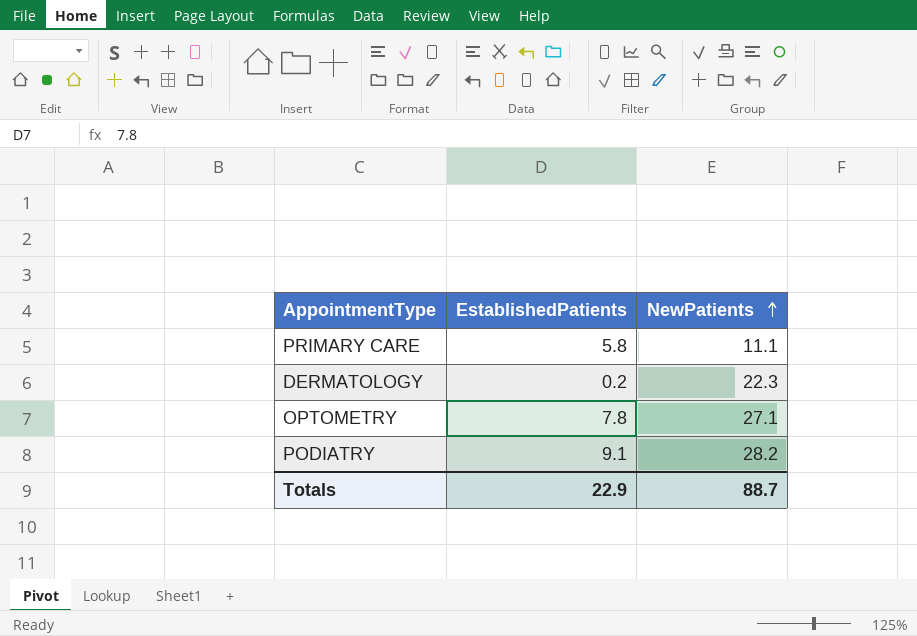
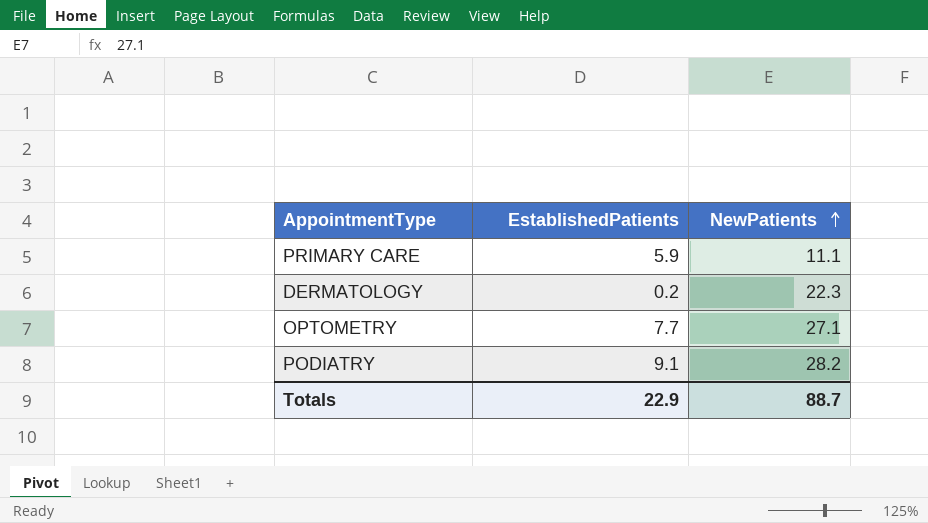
PRIMARY CARE | EstablishedPatients: 5.8 -> 5.9
OPTOMETRY | EstablishedPatients: 7.8 -> 7.7

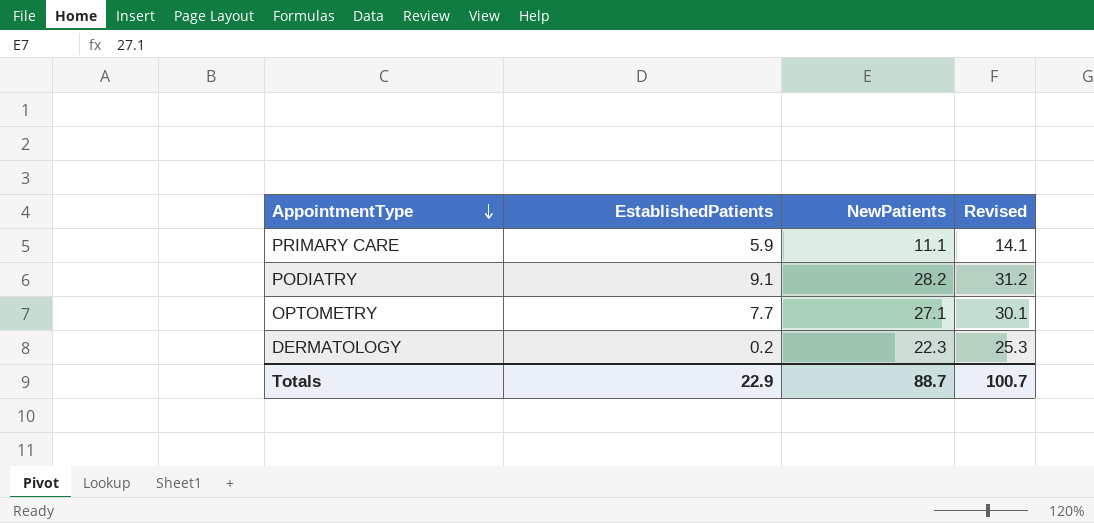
row order: NewPatients ascending -> AppointmentType descending
column Revised | formula: none -> [NewPatients] + 3

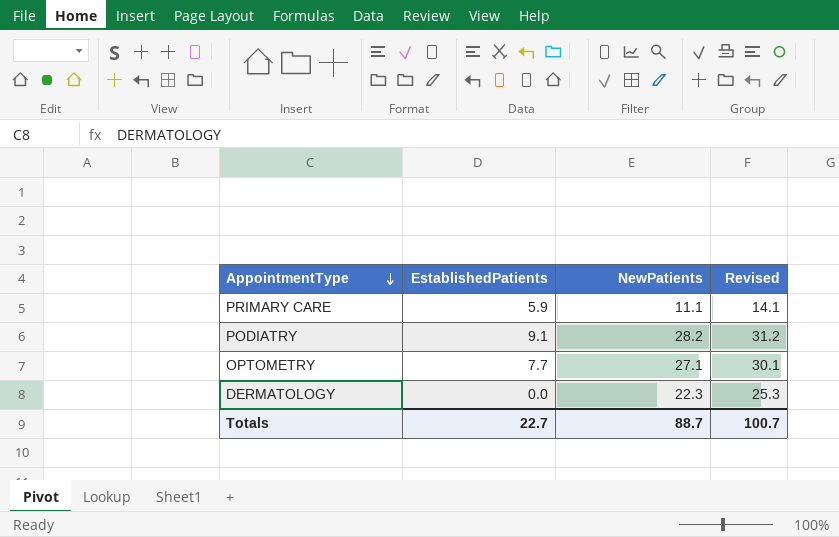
DERMATOLOGY | EstablishedPatients: 0.2 -> 0.0
Totals | EstablishedPatients: 22.9 -> 22.7

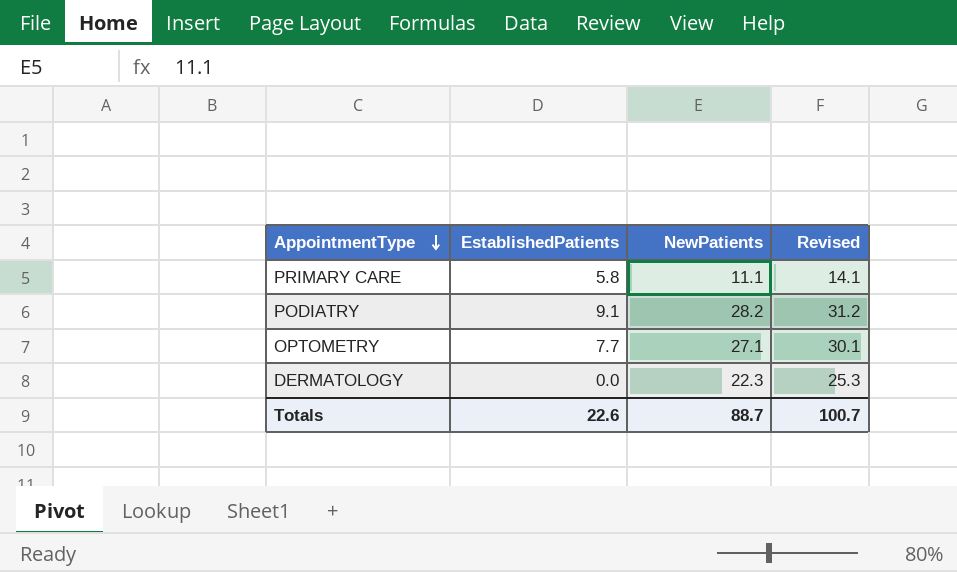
PRIMARY CARE | EstablishedPatients: 5.9 -> 5.8
Totals | EstablishedPatients: 22.7 -> 22.6

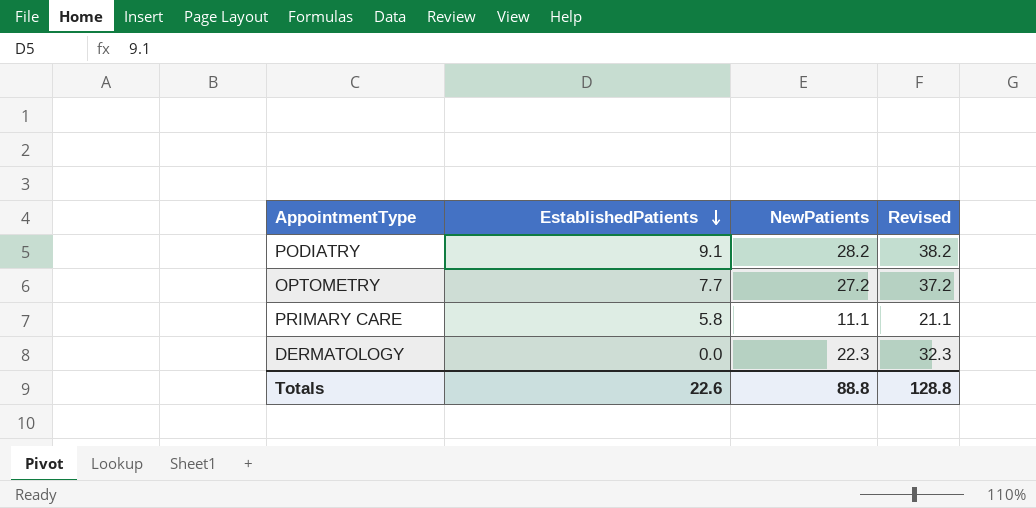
row order: AppointmentType descending -> EstablishedPatients descending
column Revised | formula: [NewPatients] + 3 -> [NewPatients] + 10
OPTOMETRY | NewPatients: 27.1 -> 27.2
Totals | NewPatients: 88.7 -> 88.8
Totals | Revised: 100.7 -> 128.8

